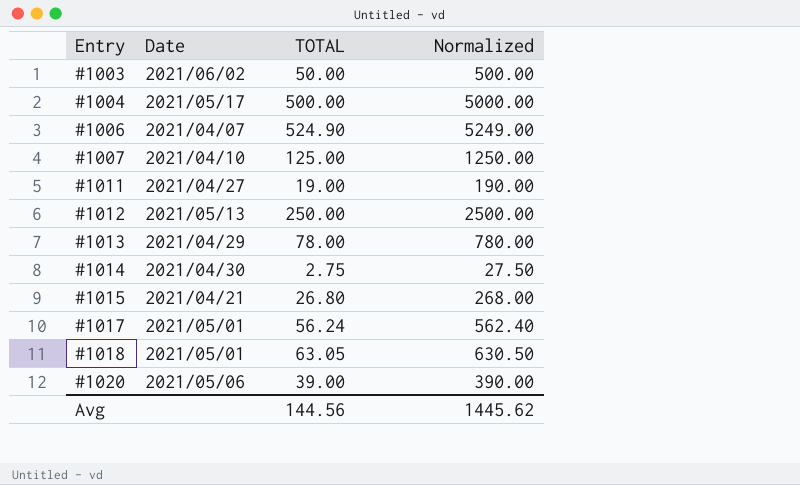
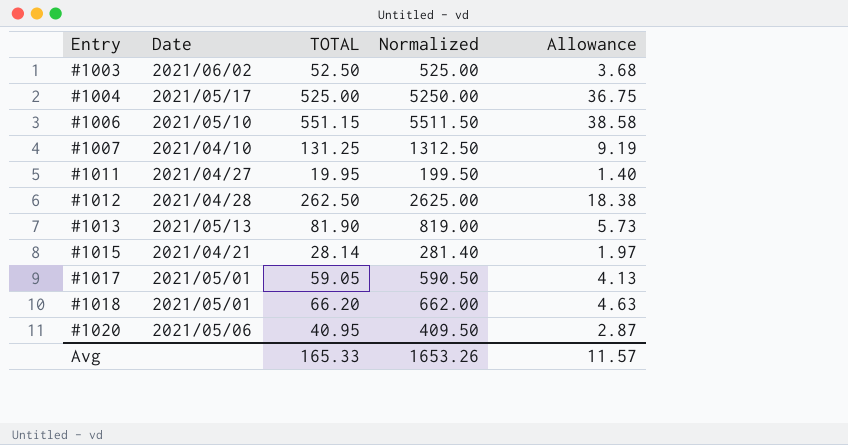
column Allowance | formula: none -> [TOTAL] * 0.07
row #1014: 2021/04/30 | 2.75 | 27.50 -> none
#1003 | TOTAL: 50.00 -> 52.50
#1003 | Normalized: 500.00 -> 525.00
#1004 | TOTAL: 500.00 -> 525.00
#1004 | Normalized: 5000.00 -> 5250.00
#1006 | Date: 2021/04/07 -> 2021/05/10
#1006 | TOTAL: 524.90 -> 551.15
#1006 | Normalized: 5249.00 -> 5511.50
#1007 | TOTAL: 125.00 -> 131.25
#1007 | Normalized: 1250.00 -> 1312.50
#1011 | TOTAL: 19.00 -> 19.95
#1011 | Normalized: 190.00 -> 199.50
#1012 | Date: 2021/05/13 -> 2021/04/28
#1012 | TOTAL: 250.00 -> 262.50
#1012 | Normalized: 2500.00 -> 2625.00
#1013 | Date: 2021/04/29 -> 2021/05/13
#1013 | TOTAL: 78.00 -> 81.90
#1013 | Normalized: 780.00 -> 819.00
#1015 | TOTAL: 26.80 -> 28.14
#1015 | Normalized: 268.00 -> 281.40
#1017 | TOTAL: 56.24 -> 59.05
#1017 | Normalized: 562.40 -> 590.50
#1018 | TOTAL: 63.05 -> 66.20
#1018 | Normalized: 630.50 -> 662.00
#1020 | TOTAL: 39.00 -> 40.95
#1020 | Normalized: 390.00 -> 409.50
Avg | TOTAL: 144.56 -> 165.33
Avg | Normalized: 1445.62 -> 1653.26

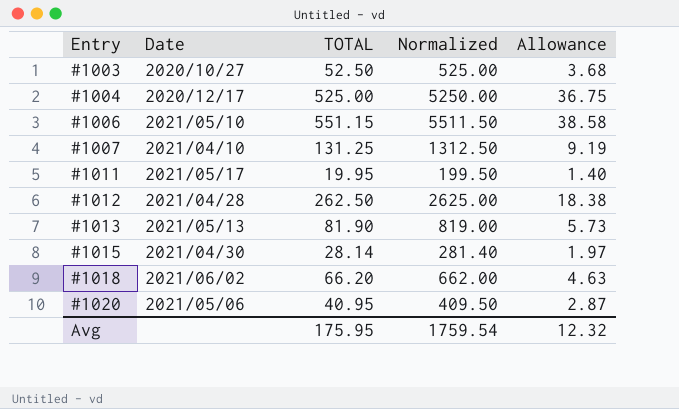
row #1017: 2021/05/01 | 59.05 | 590.50 | 4.13 -> none
#1003 | Date: 2021/06/02 -> 2020/10/27
#1004 | Date: 2021/05/17 -> 2020/12/17
#1011 | Date: 2021/04/27 -> 2021/05/17
#1015 | Date: 2021/04/21 -> 2021/04/30
#1018 | Date: 2021/05/01 -> 2021/06/02
Avg | TOTAL: 165.33 -> 175.95
Avg | Normalized: 1653.26 -> 1759.54
Avg | Allowance: 11.57 -> 12.32

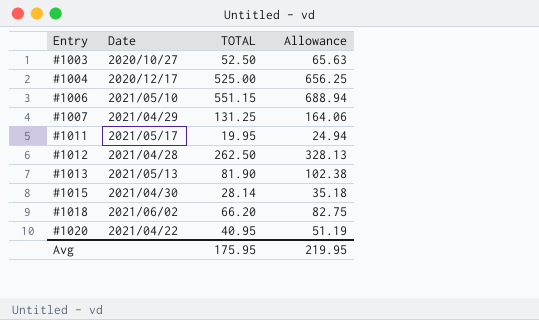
column Normalized | formula: [TOTAL] * 10 -> none
column Allowance | formula: [TOTAL] * 0.07 -> [TOTAL] * 1.25
#1007 | Date: 2021/04/10 -> 2021/04/29
#1020 | Date: 2021/05/06 -> 2021/04/22
Avg | Allowance: 12.32 -> 219.95

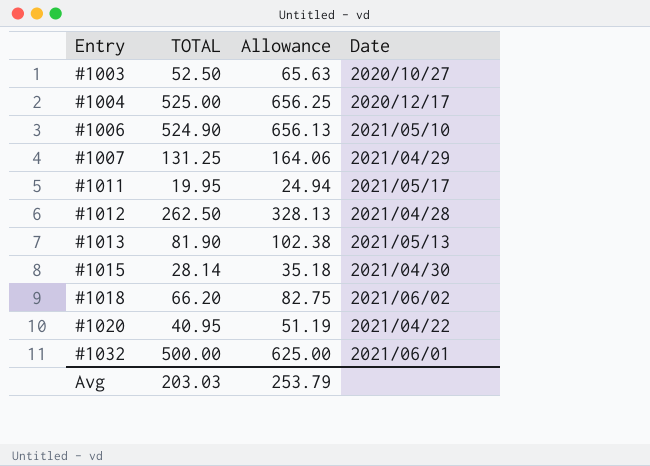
column Date | position: 2 -> 4
#1006 | TOTAL: 551.15 -> 524.90
#1006 | Allowance: 688.94 -> 656.13
row #1032: none -> 500.00 | 625.00 | 2021/06/01
Avg | TOTAL: 175.95 -> 203.03
Avg | Allowance: 219.95 -> 253.79

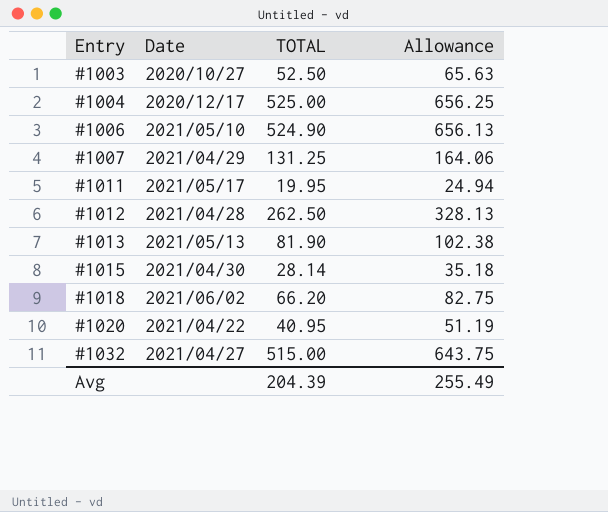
column Date | position: 4 -> 2
#1032 | Date: 2021/06/01 -> 2021/04/27
#1032 | TOTAL: 500.00 -> 515.00
#1032 | Allowance: 625.00 -> 643.75
Avg | TOTAL: 203.03 -> 204.39
Avg | Allowance: 253.79 -> 255.49

